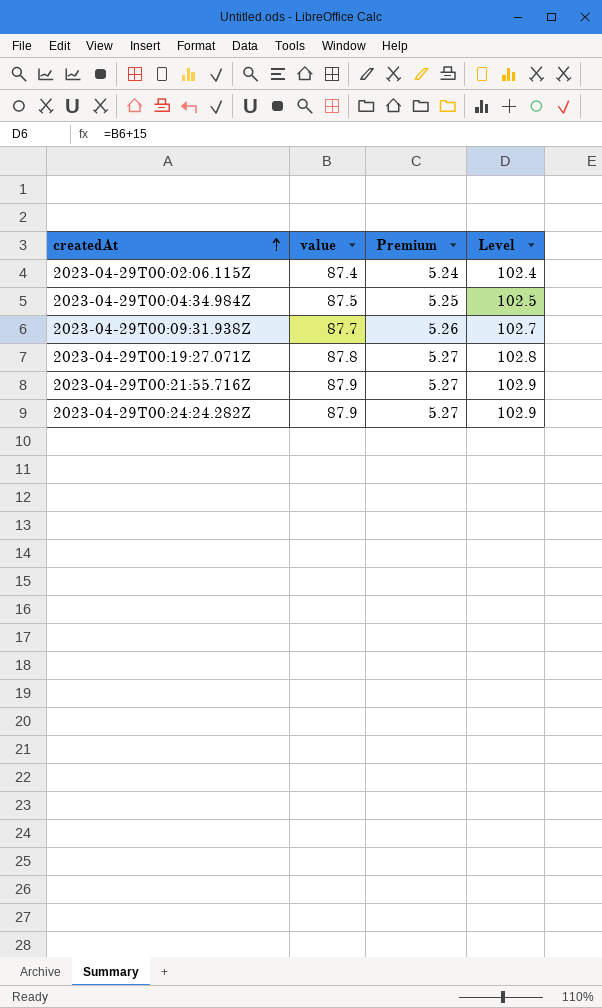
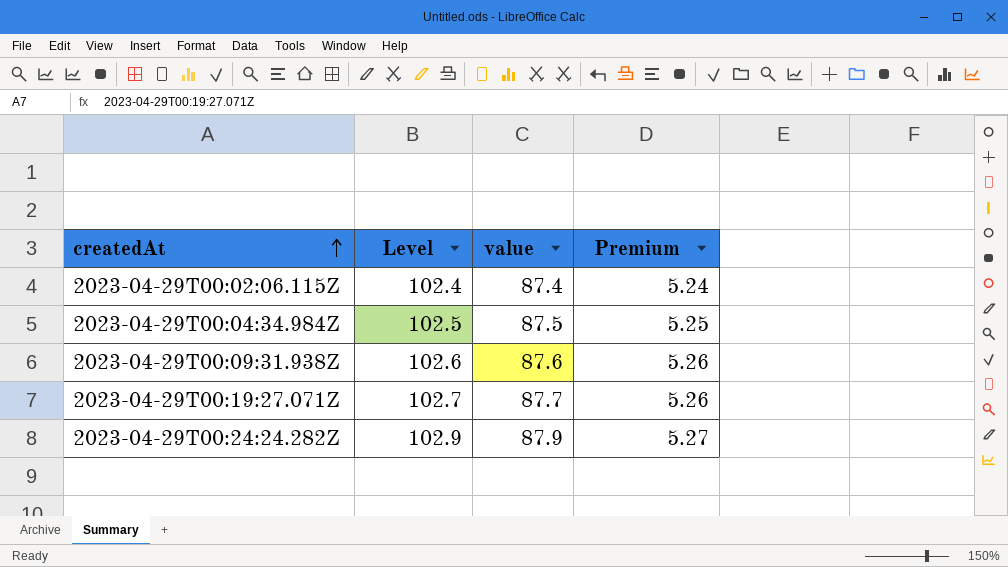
column Level | position: 4 -> 2
row 2023-04-29T00:21:55.716Z: 87.9 | 5.27 | 102.9 -> none
2023-04-29T00:09:31.938Z | Level: 102.7 -> 102.6
2023-04-29T00:09:31.938Z | value: 87.7 -> 87.6
2023-04-29T00:19:27.071Z | Level: 102.8 -> 102.7
2023-04-29T00:19:27.071Z | value: 87.8 -> 87.7
2023-04-29T00:19:27.071Z | Premium: 5.27 -> 5.26

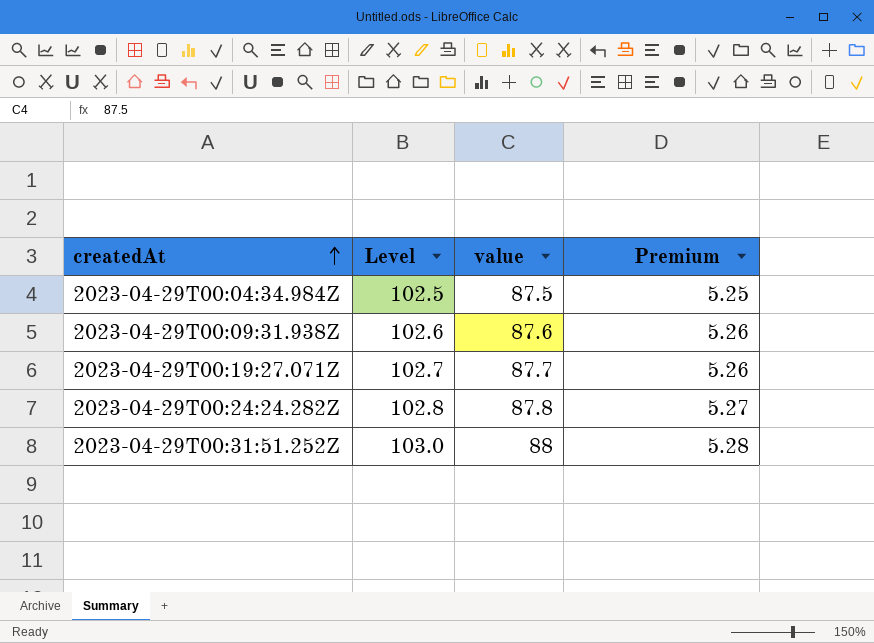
row 2023-04-29T00:02:06.115Z: 102.4 | 87.4 | 5.24 -> none
2023-04-29T00:24:24.282Z | Level: 102.9 -> 102.8
2023-04-29T00:24:24.282Z | value: 87.9 -> 87.8
row 2023-04-29T00:31:51.252Z: none -> 103.0 | 88 | 5.28

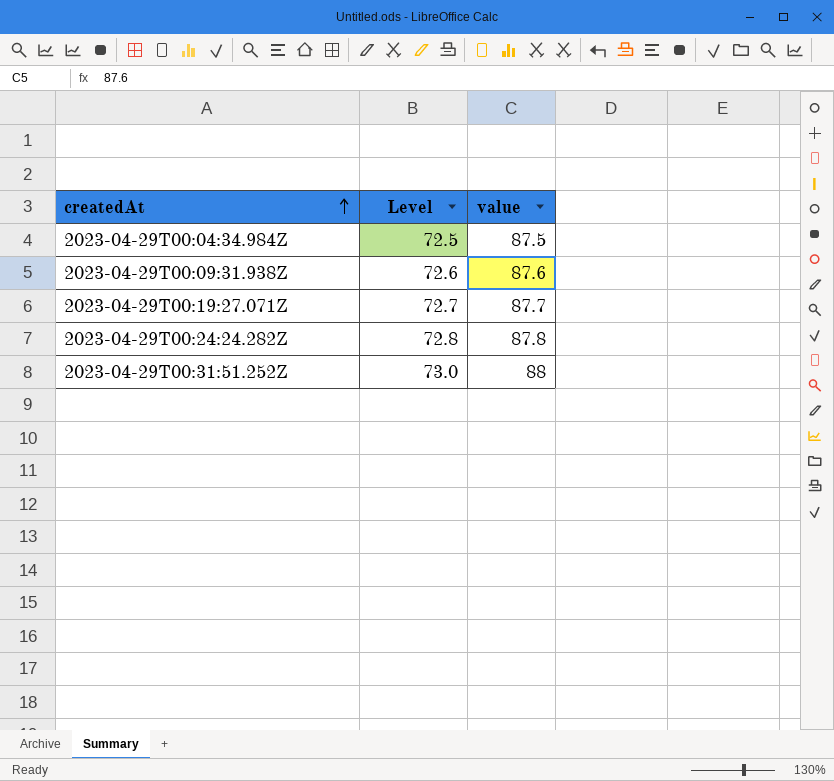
column Premium | formula: [value] * 0.06 -> none
column Level | formula: [value] + 15 -> [value] - 15

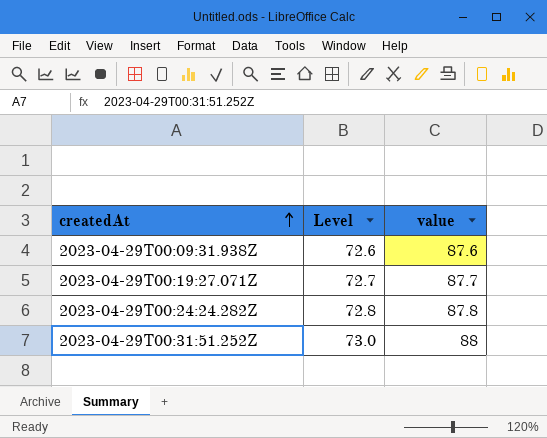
row 2023-04-29T00:04:34.984Z: 72.5 | 87.5 -> none

